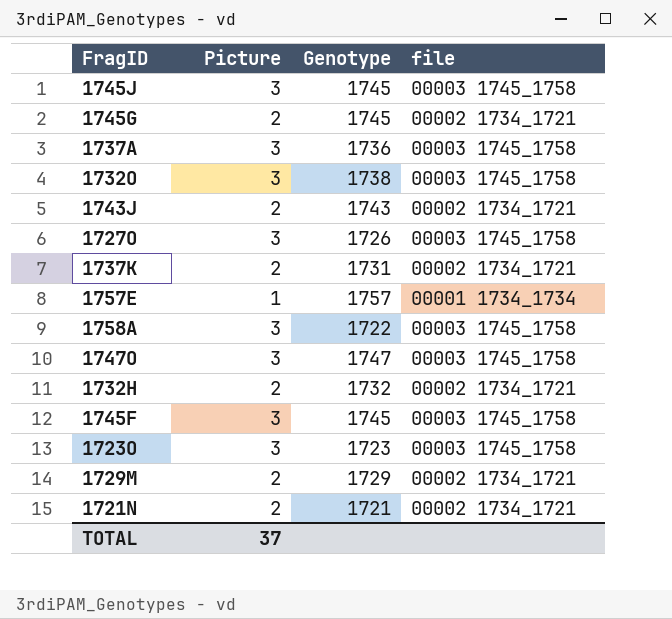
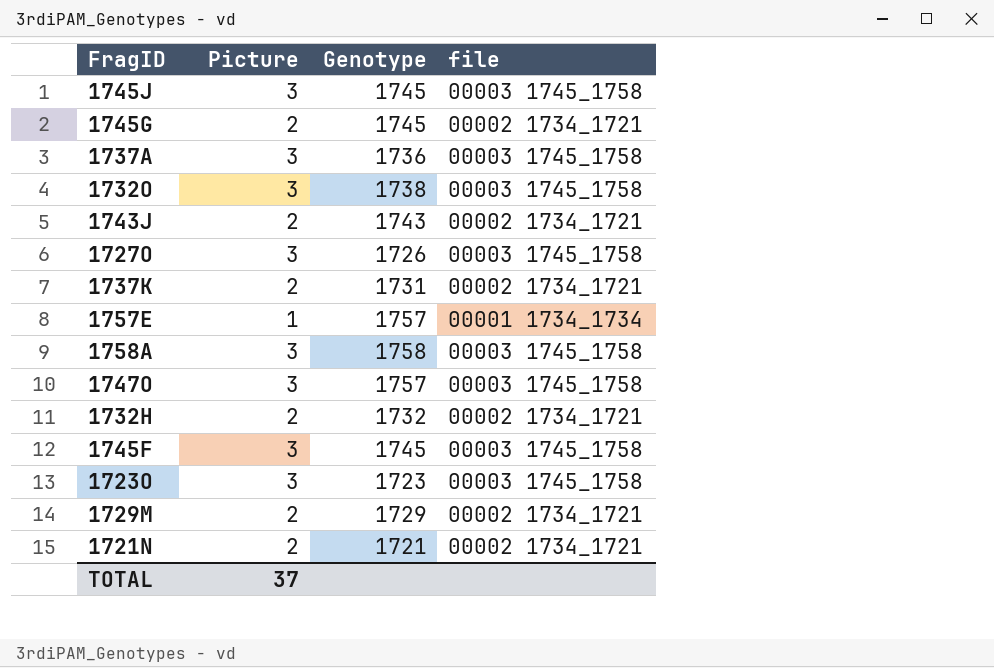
1758A | Genotype: 1722 -> 1758
1747O | Genotype: 1747 -> 1757

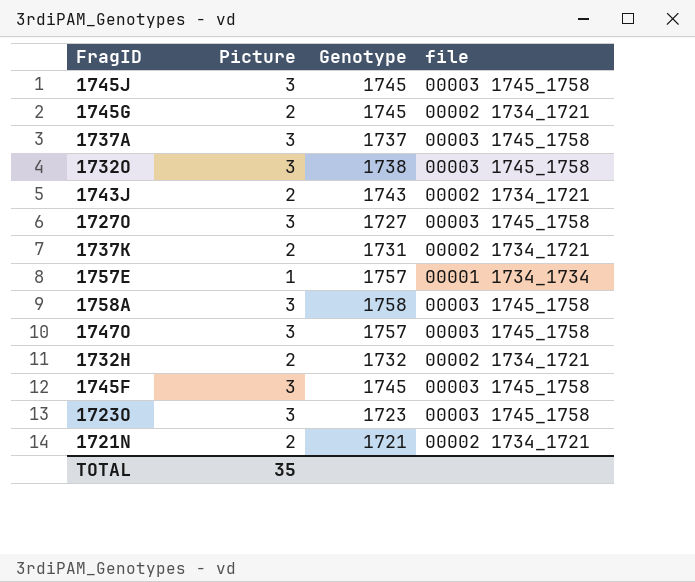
row 1729M: 2 | 1729 | 00002 1734_1721 -> none
1737A | Genotype: 1736 -> 1737
1727O | Genotype: 1726 -> 1727
TOTAL | Picture: 37 -> 35

